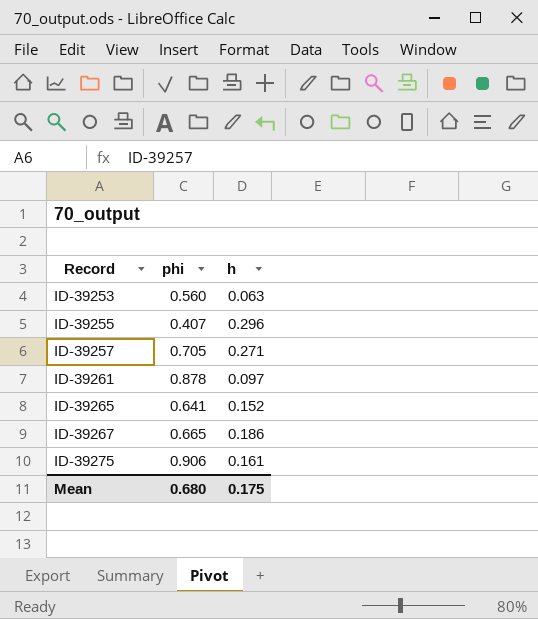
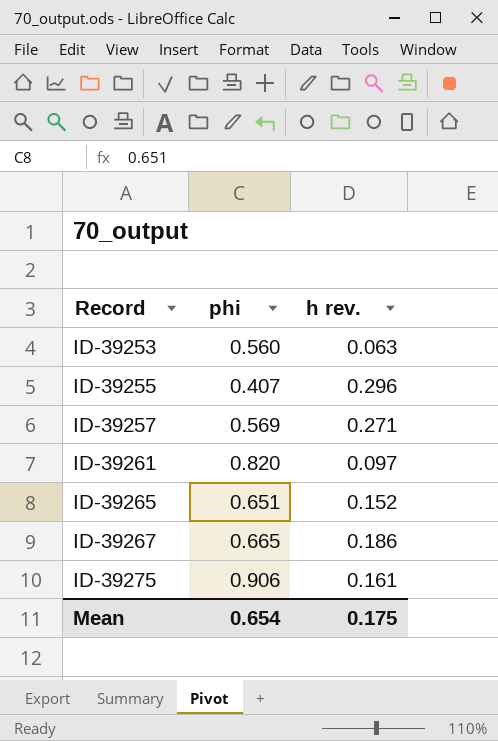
column name: h -> h rev.
ID-39257 | phi: 0.705 -> 0.569
ID-39261 | phi: 0.878 -> 0.820
ID-39265 | phi: 0.641 -> 0.651
Mean | phi: 0.680 -> 0.654

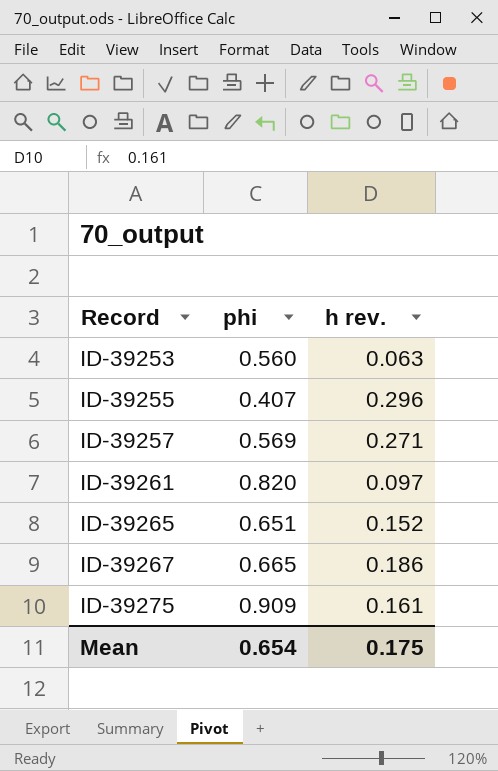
ID-39275 | phi: 0.906 -> 0.909

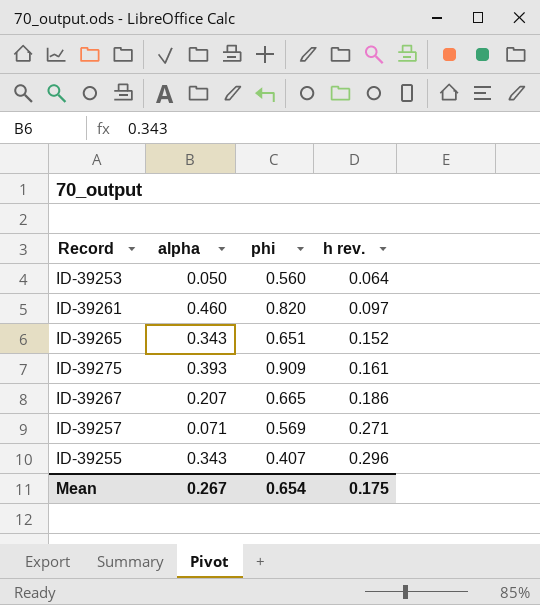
row order: Record ascending -> h rev. ascending
column alpha | position: none -> 2
ID-39253 | h rev.: 0.063 -> 0.064

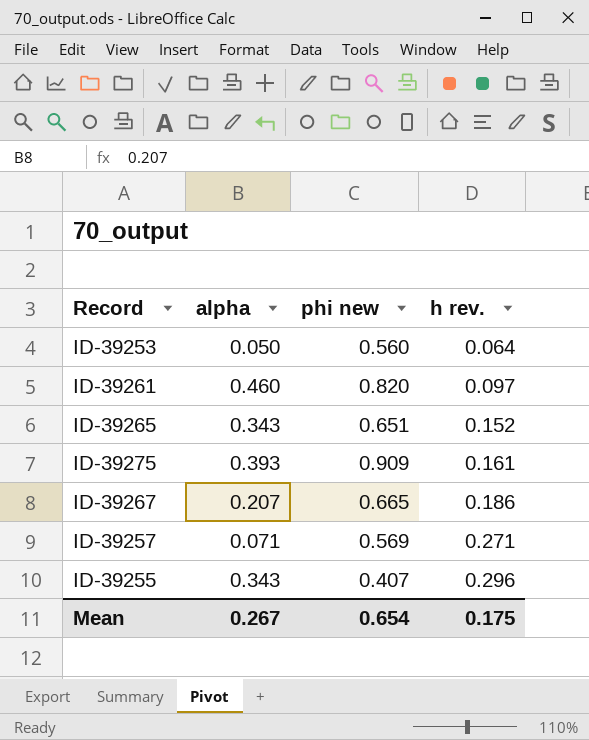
column name: phi -> phi new

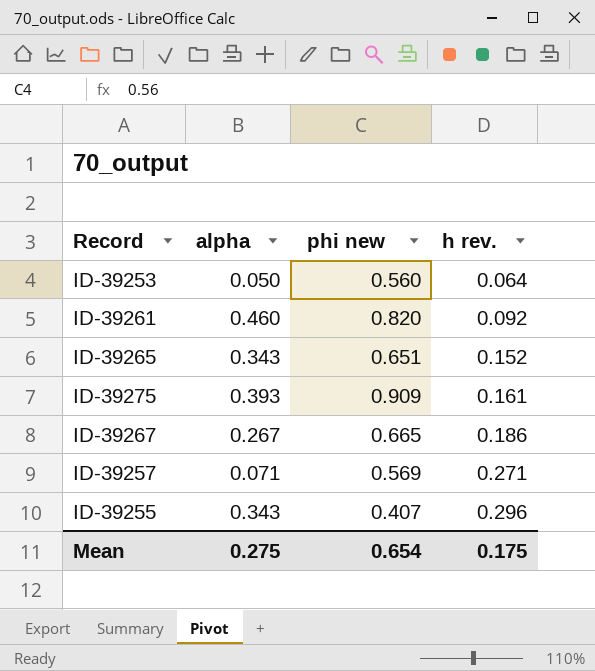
ID-39261 | h rev.: 0.097 -> 0.092
ID-39267 | alpha: 0.207 -> 0.267
Mean | alpha: 0.267 -> 0.275

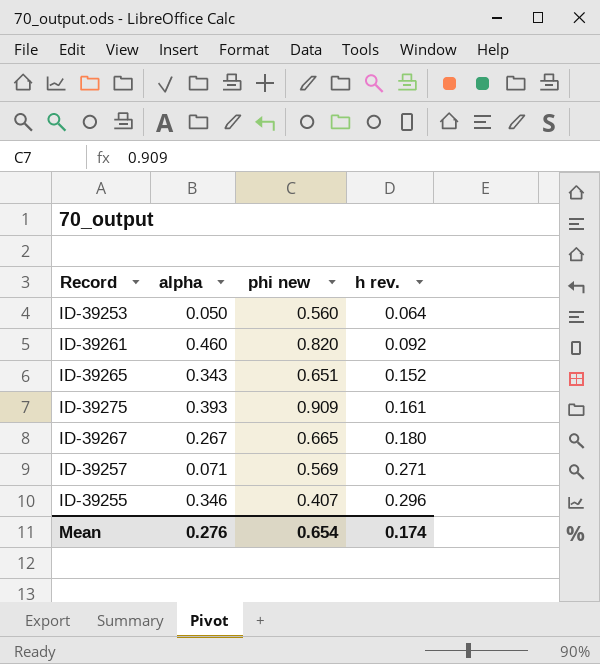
ID-39267 | h rev.: 0.186 -> 0.180
ID-39255 | alpha: 0.343 -> 0.346
Mean | alpha: 0.275 -> 0.276
Mean | h rev.: 0.175 -> 0.174

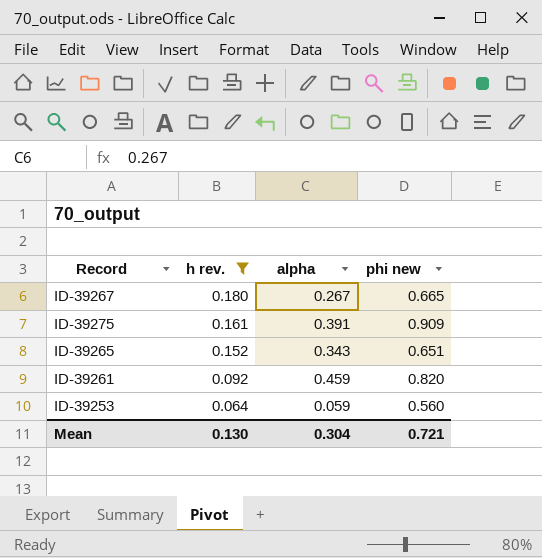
filter: none -> h rev. <= 0.180
row order: h rev. ascending -> h rev. descending
column h rev. | position: 4 -> 2
ID-39275 | alpha: 0.393 -> 0.391
ID-39261 | alpha: 0.460 -> 0.459
ID-39253 | alpha: 0.050 -> 0.059
Mean | h rev.: 0.174 -> 0.130
Mean | alpha: 0.276 -> 0.304
Mean | phi new: 0.654 -> 0.721

